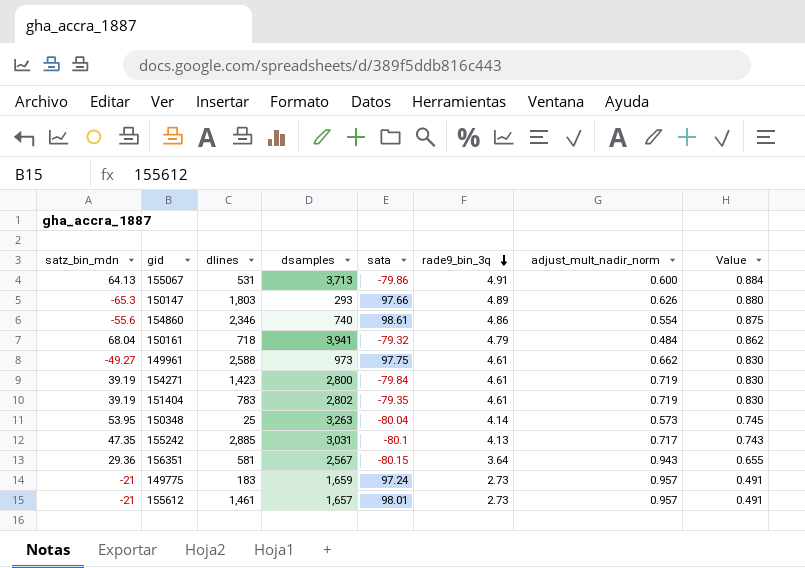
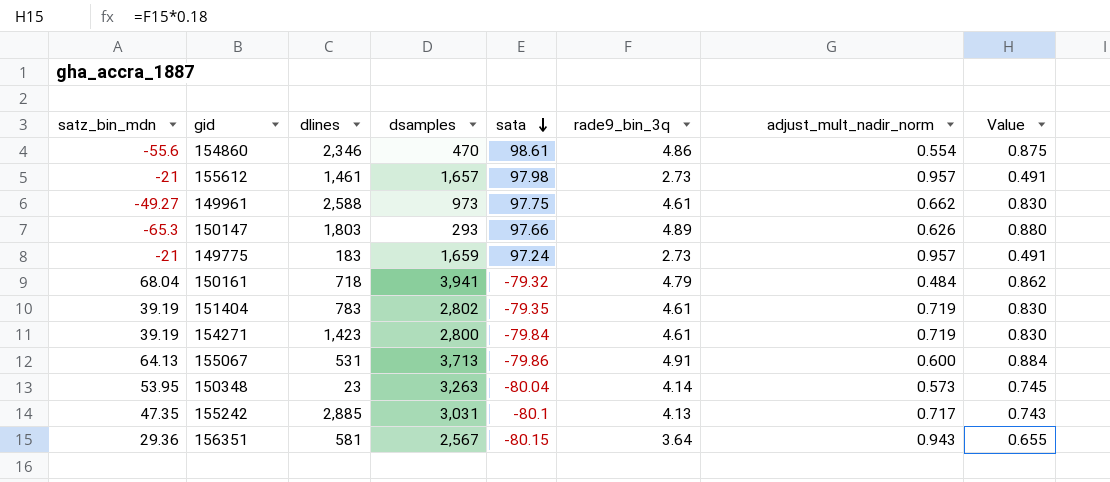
row order: rade9_bin_3q descending -> sata descending
154860 | dsamples: 740 -> 470
155612 | sata: 98.01 -> 97.98
150348 | dlines: 25 -> 23

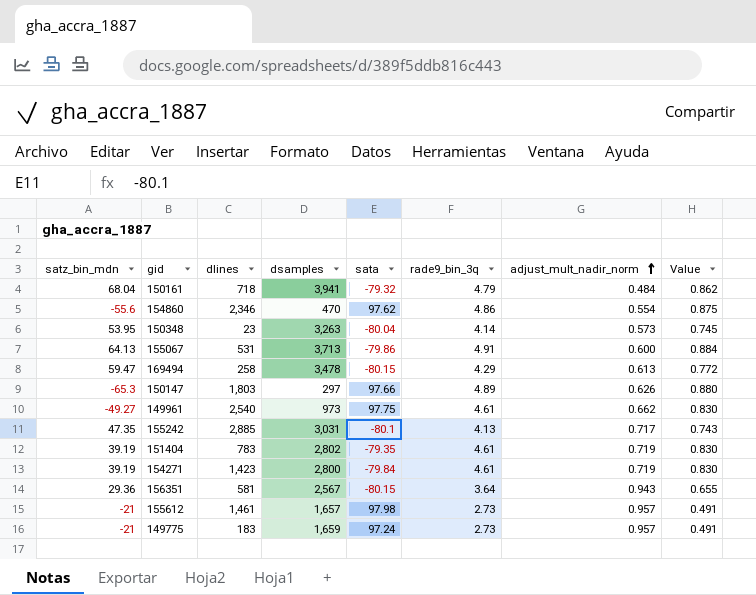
row order: sata descending -> adjust_mult_nadir_norm ascending
154860 | sata: 98.61 -> 97.62
row 169494: none -> 59.47 | 258 | 3,478 | -80.15 | 4.29 | 0.613 | 0.772
150147 | dsamples: 293 -> 297
149961 | dlines: 2,588 -> 2,540

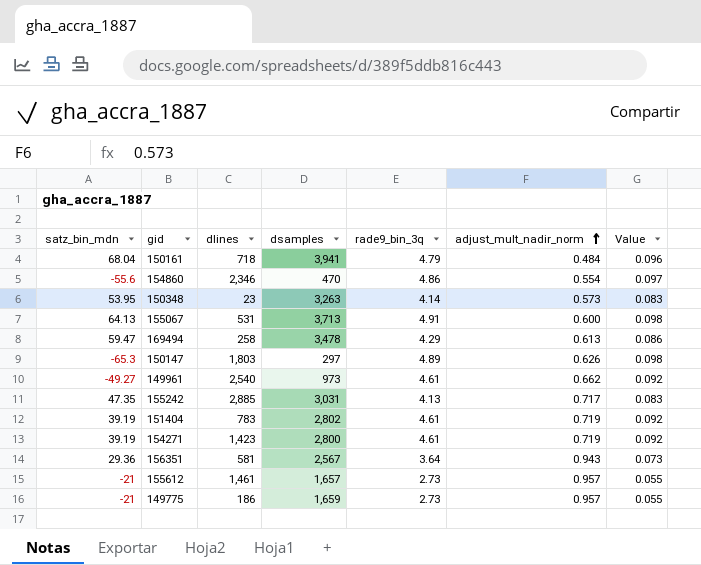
column sata | position: 5 -> none
column Value | formula: [rade9_bin_3q] * 0.18 -> [rade9_bin_3q] * 0.02
149775 | dlines: 183 -> 186

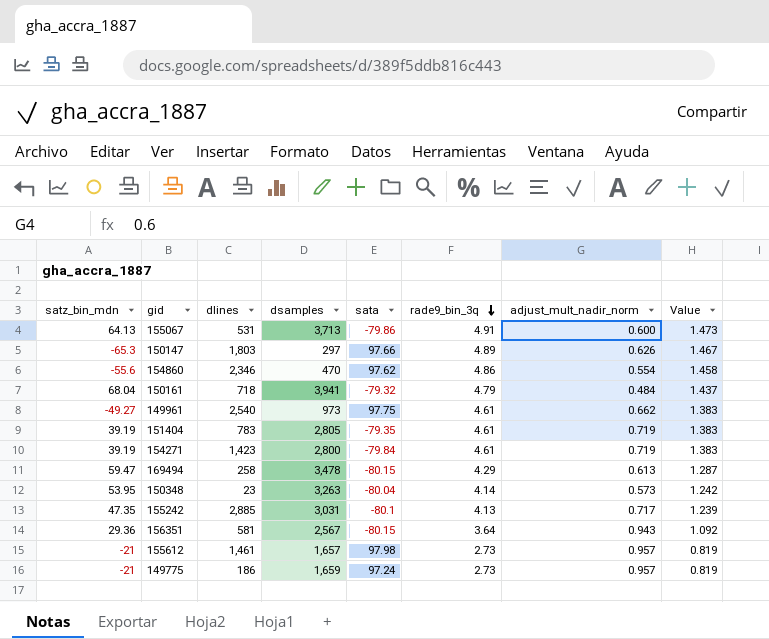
row order: adjust_mult_nadir_norm ascending -> rade9_bin_3q descending
column sata | position: none -> 5
column Value | formula: [rade9_bin_3q] * 0.02 -> [rade9_bin_3q] * 0.3
151404 | dsamples: 2,802 -> 2,805

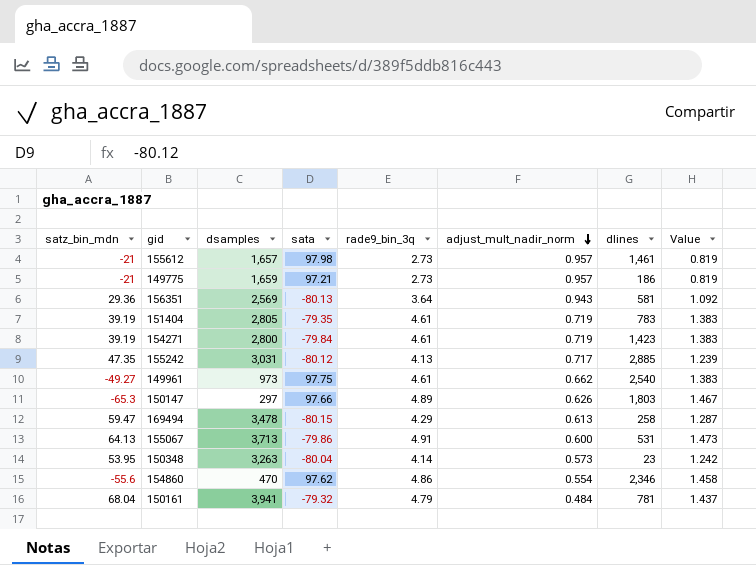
row order: rade9_bin_3q descending -> adjust_mult_nadir_norm descending
column dlines | position: 3 -> 7
149775 | sata: 97.24 -> 97.21
156351 | dsamples: 2,567 -> 2,569
156351 | sata: -80.15 -> -80.13
155242 | sata: -80.1 -> -80.12
150161 | dlines: 718 -> 781

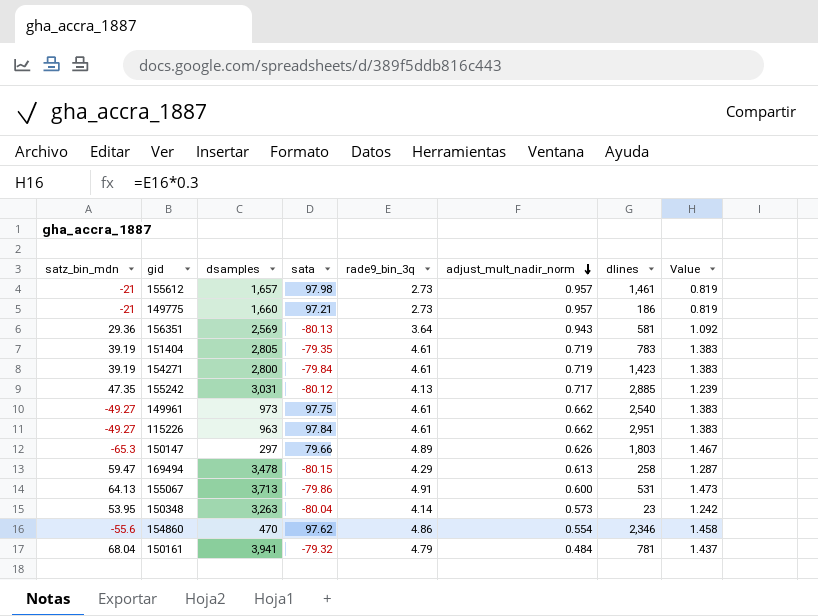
149775 | dsamples: 1,659 -> 1,660
row 115226: none -> -49.27 | 963 | 97.84 | 4.61 | 0.662 | 2,951 | 1.383
150147 | sata: 97.66 -> 79.66

